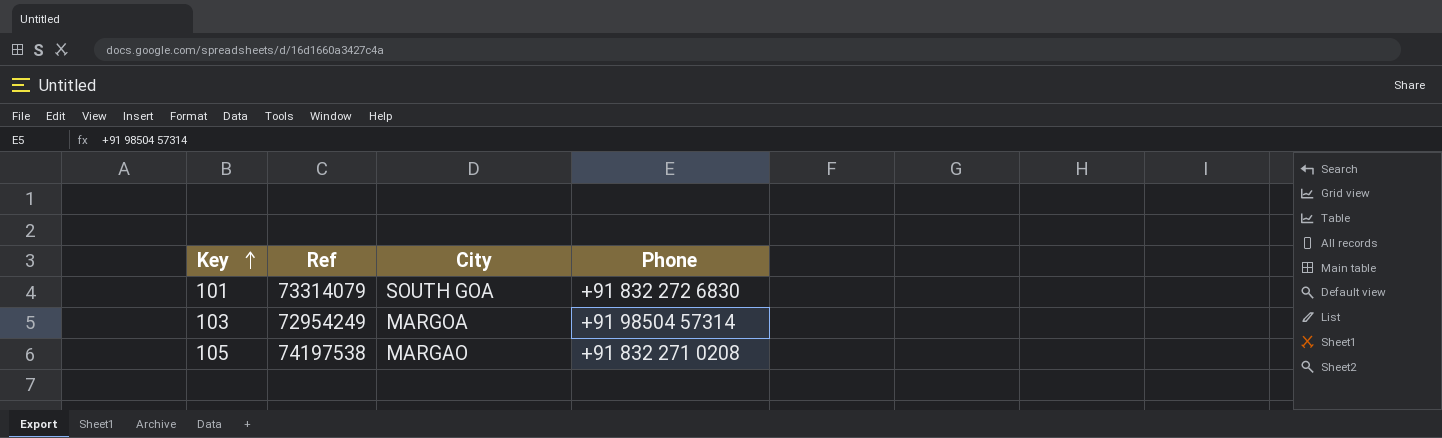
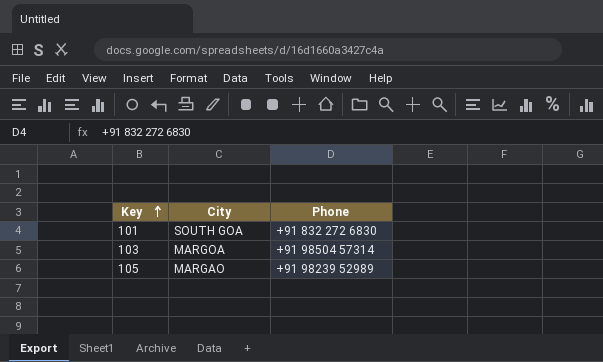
column Ref | position: 2 -> none
105 | Phone: +91 832 271 0208 -> +91 98239 52989

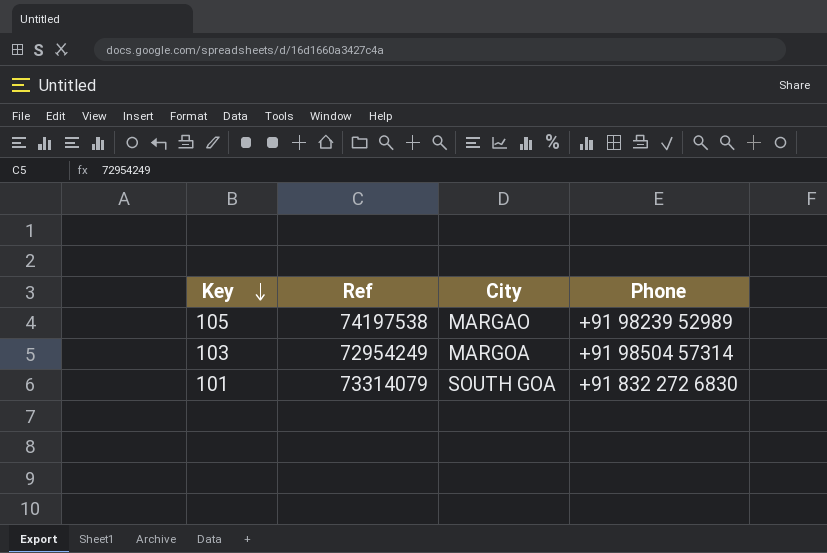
row order: Key ascending -> Key descending
column Ref | position: none -> 2

